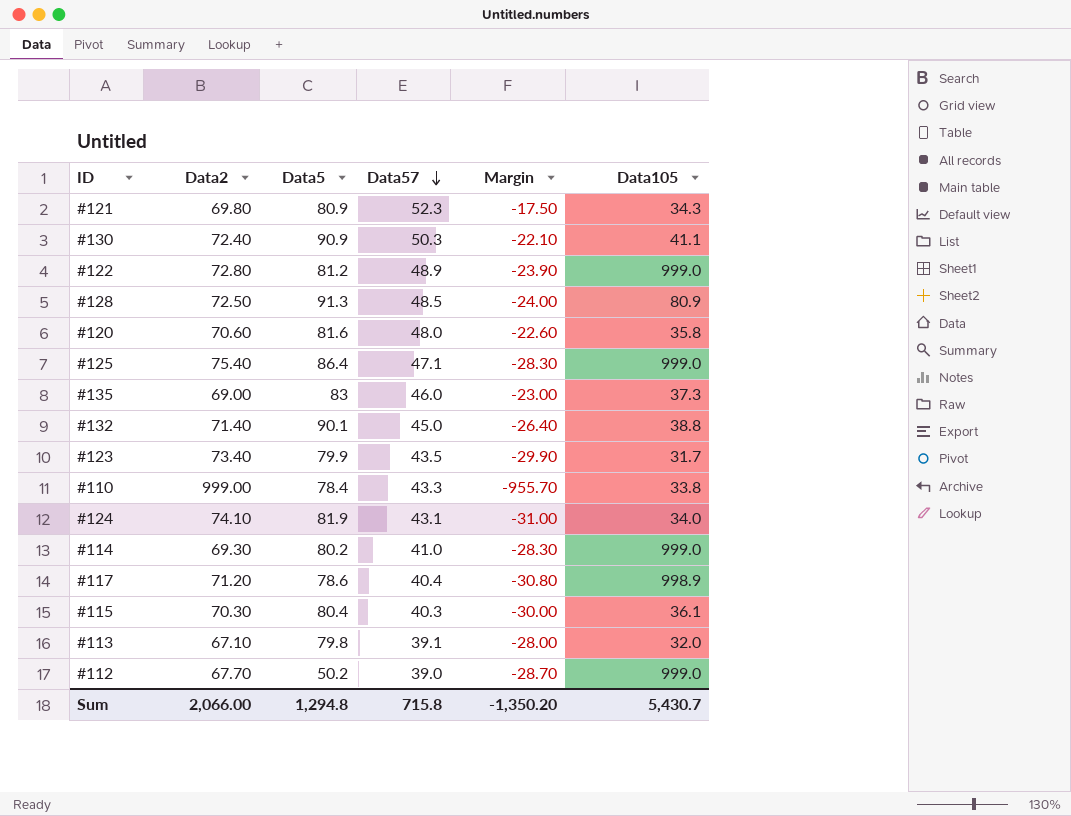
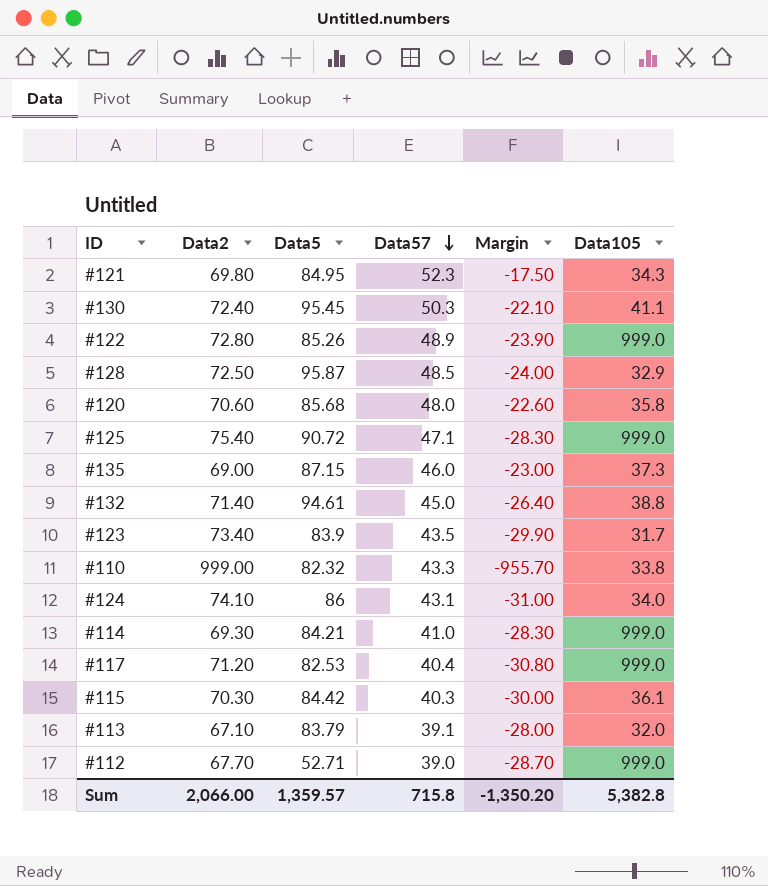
#121 | Data5: 80.9 -> 84.95
#130 | Data5: 90.9 -> 95.45
#122 | Data5: 81.2 -> 85.26
#128 | Data5: 91.3 -> 95.87
#128 | Data105: 80.9 -> 32.9
#120 | Data5: 81.6 -> 85.68
#125 | Data5: 86.4 -> 90.72
#135 | Data5: 83 -> 87.15
#132 | Data5: 90.1 -> 94.61
#123 | Data5: 79.9 -> 83.9
#110 | Data5: 78.4 -> 82.32
#124 | Data5: 81.9 -> 86
#114 | Data5: 80.2 -> 84.21
#117 | Data5: 78.6 -> 82.53
#117 | Data105: 998.9 -> 999.0
#115 | Data5: 80.4 -> 84.42
#113 | Data5: 79.8 -> 83.79
#112 | Data5: 50.2 -> 52.71
Sum | Data5: 1,294.8 -> 1,359.57
Sum | Data105: 5,430.7 -> 5,382.8

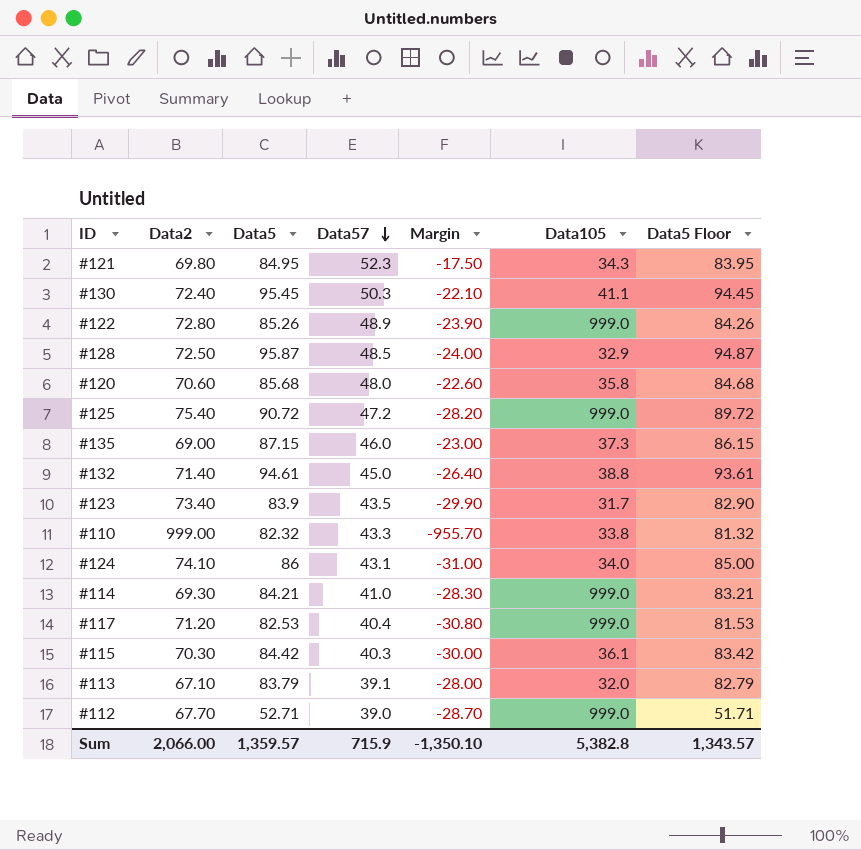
column Data5 Floor | formula: none -> [Data5] - 1
#125 | Data57: 47.1 -> 47.2
#125 | Margin: -28.30 -> -28.20
Sum | Data57: 715.8 -> 715.9
Sum | Margin: -1,350.20 -> -1,350.10

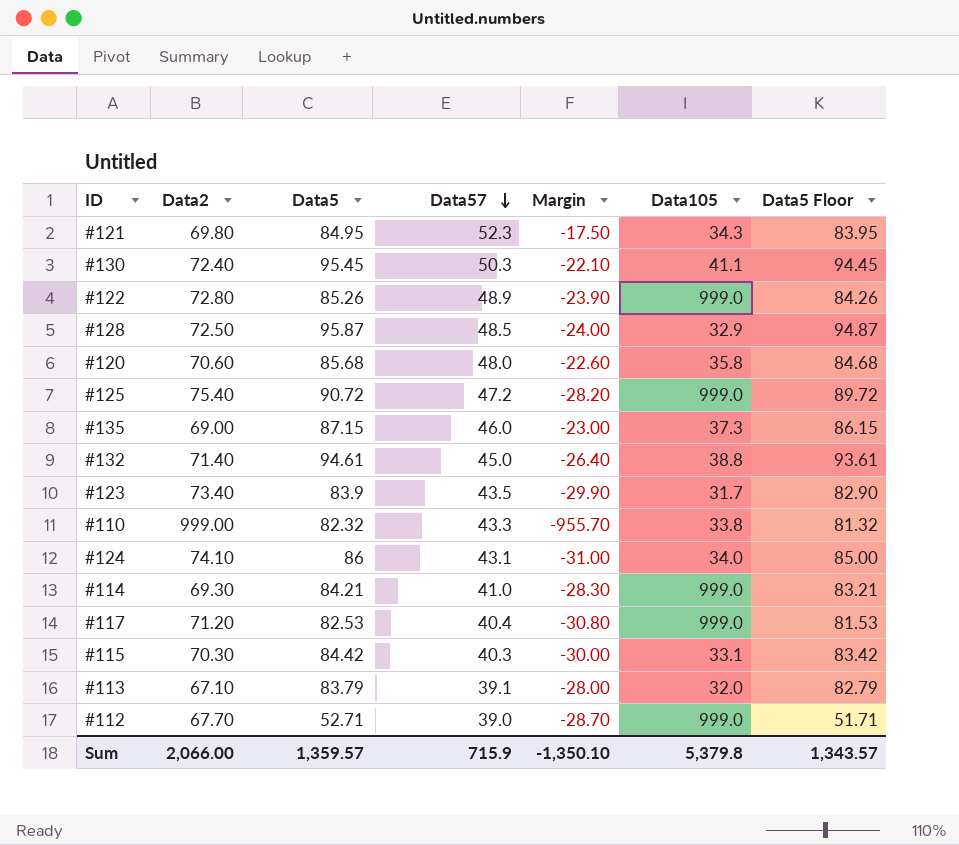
#115 | Data105: 36.1 -> 33.1
Sum | Data105: 5,382.8 -> 5,379.8

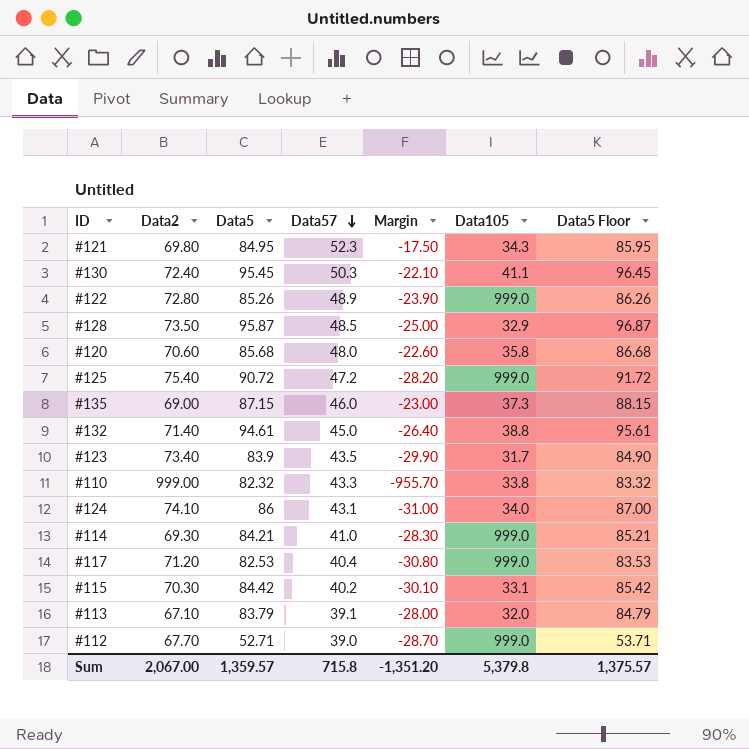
column Data5 Floor | formula: [Data5] - 1 -> [Data5] + 1
#128 | Data2: 72.50 -> 73.50
#128 | Margin: -24.00 -> -25.00
#115 | Data57: 40.3 -> 40.2
#115 | Margin: -30.00 -> -30.10
Sum | Data2: 2,066.00 -> 2,067.00
Sum | Data57: 715.9 -> 715.8
Sum | Margin: -1,350.10 -> -1,351.20
Sum | Data5 Floor: 1,343.57 -> 1,375.57

